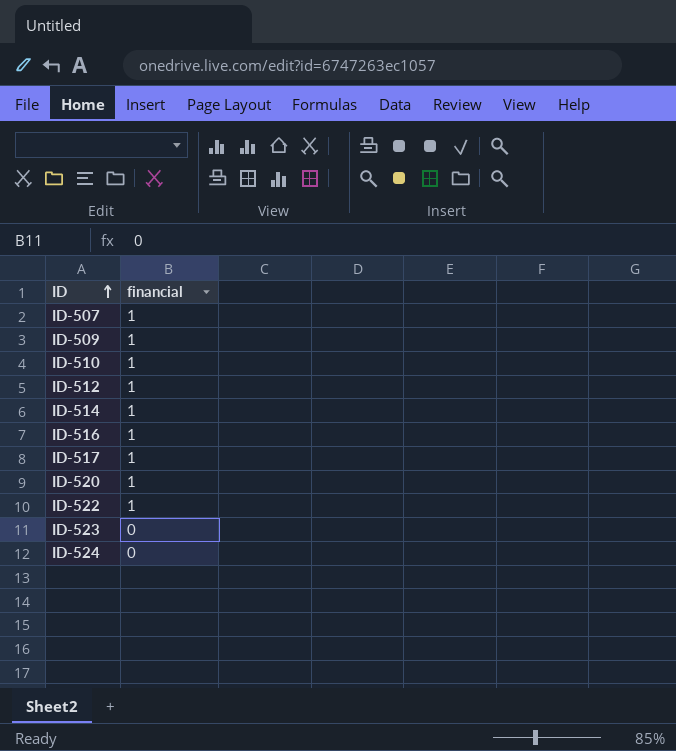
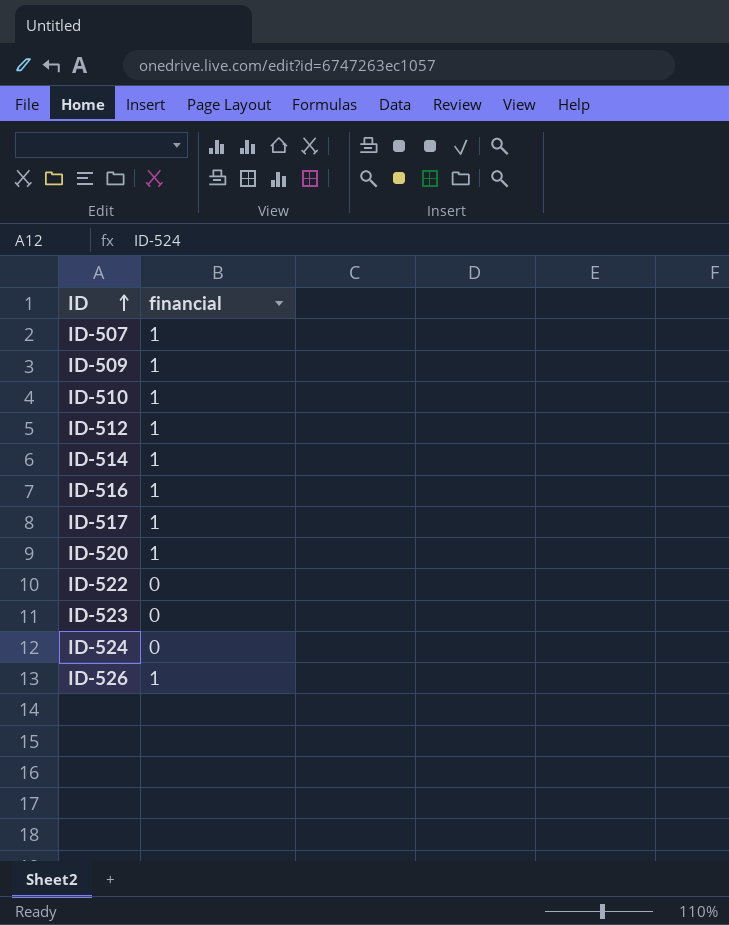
ID-522 | financial: 1 -> 0
row ID-526: none -> 1

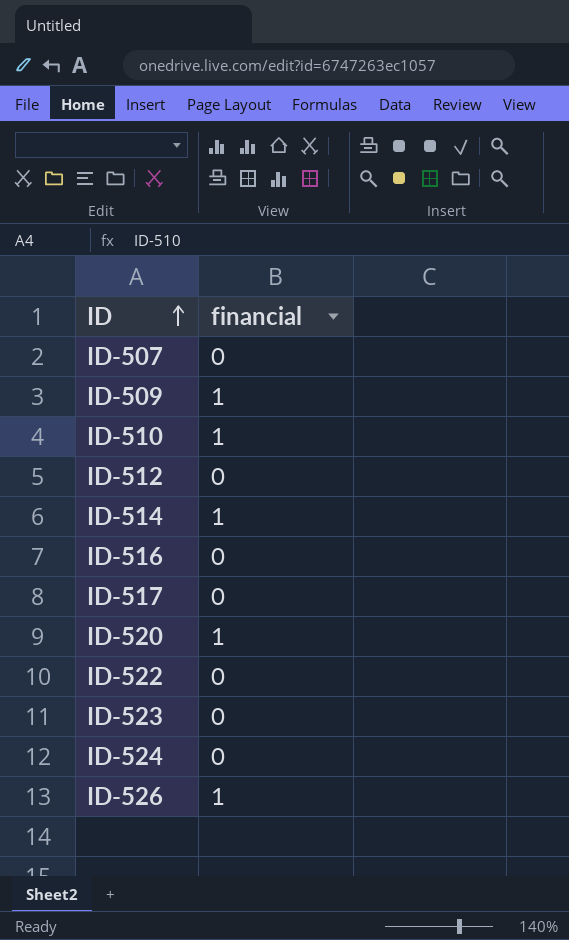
ID-507 | financial: 1 -> 0
ID-512 | financial: 1 -> 0
ID-516 | financial: 1 -> 0
ID-517 | financial: 1 -> 0

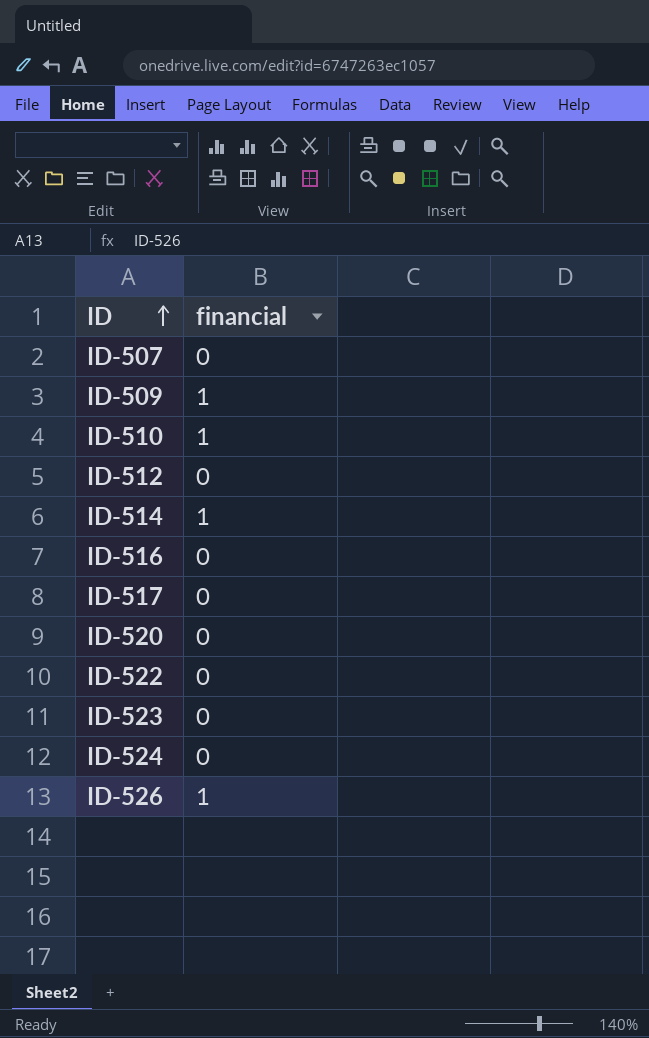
ID-520 | financial: 1 -> 0

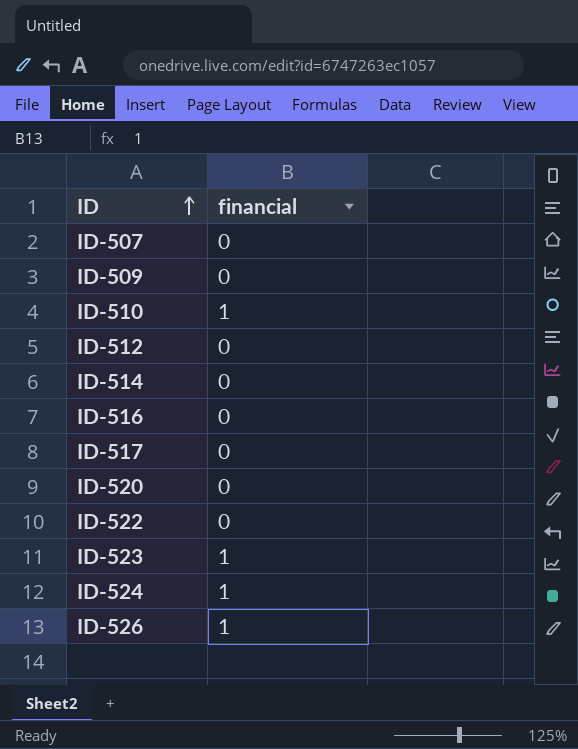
ID-509 | financial: 1 -> 0
ID-514 | financial: 1 -> 0
ID-523 | financial: 0 -> 1
ID-524 | financial: 0 -> 1

